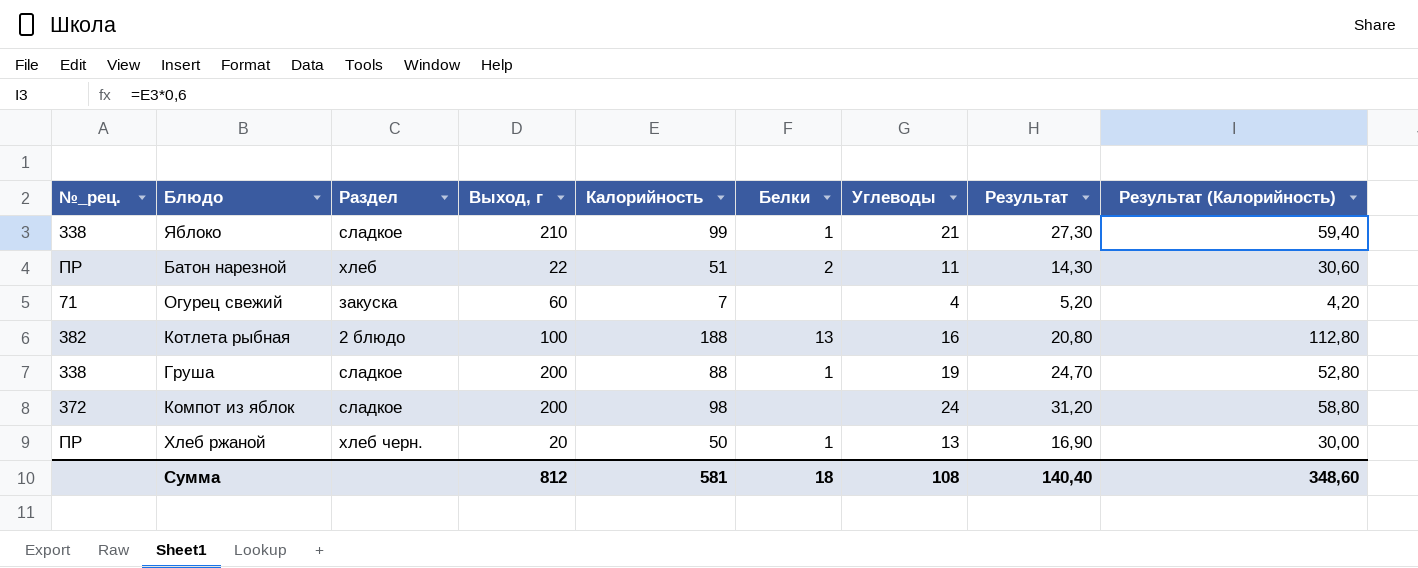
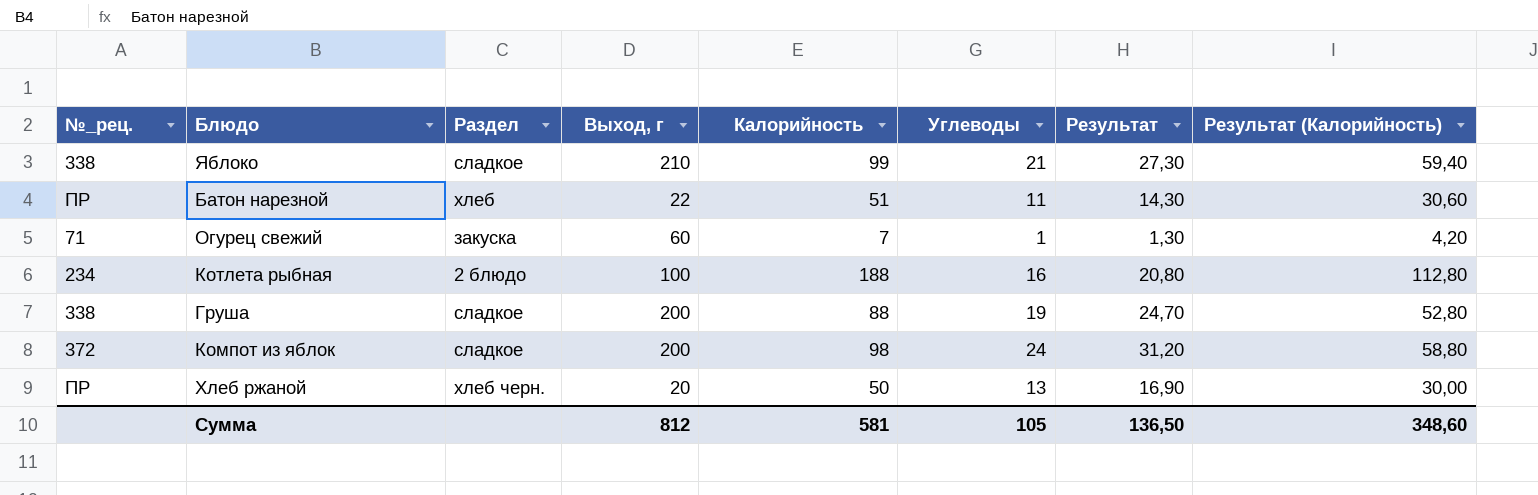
column Белки | position: 6 -> none
Огурец свежий | Углеводы: 4 -> 1
Огурец свежий | Результат: 5,20 -> 1,30
Котлета рыбная | №_рец.: 382 -> 234
Сумма | Углеводы: 108 -> 105
Сумма | Результат: 140,40 -> 136,50

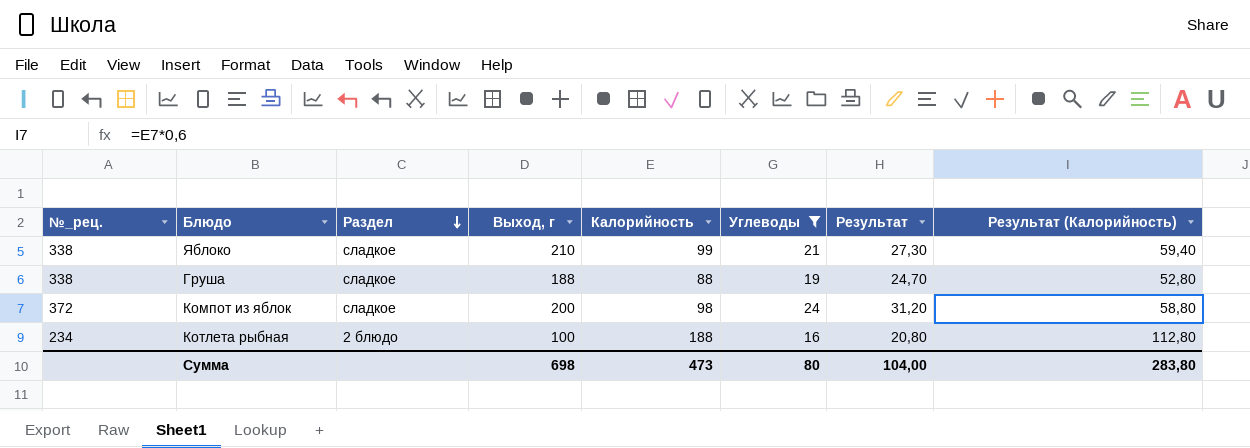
filter: none -> Углеводы >= 16
row order: none -> Раздел descending
Груша | Выход, г: 200 -> 188
Сумма | Выход, г: 812 -> 698
Сумма | Калорийность: 581 -> 473
Сумма | Углеводы: 105 -> 80
Сумма | Результат: 136,50 -> 104,00
Сумма | Результат (Калорийность): 348,60 -> 283,80

